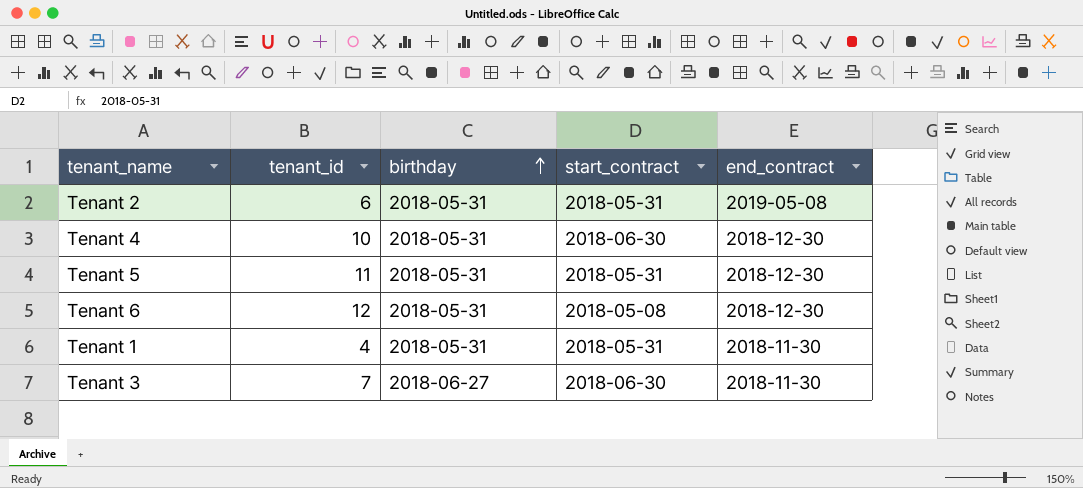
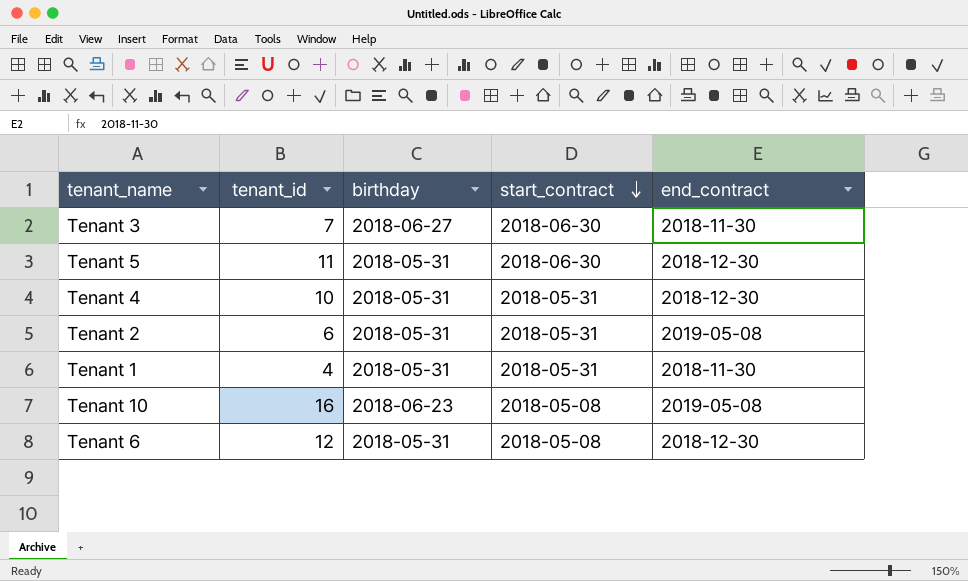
row order: birthday ascending -> start_contract descending
Tenant 5 | start_contract: 2018-05-31 -> 2018-06-30
Tenant 4 | start_contract: 2018-06-30 -> 2018-05-31
row Tenant 10: none -> 16 | 2018-06-23 | 2018-05-08 | 2019-05-08

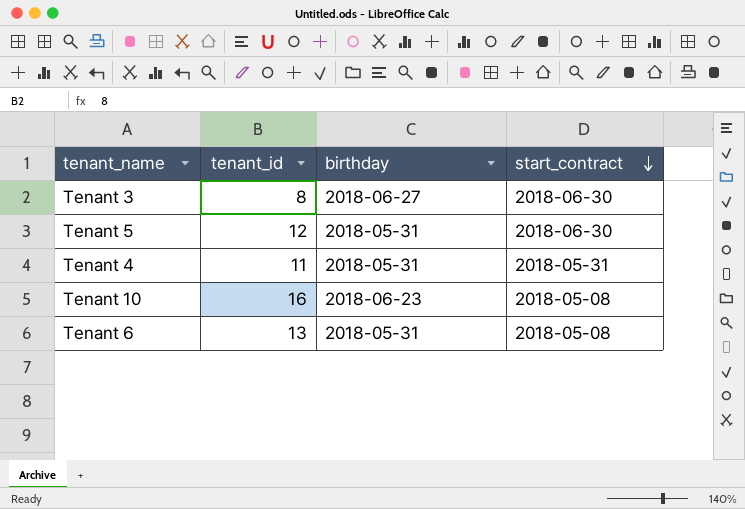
column end_contract | position: 5 -> none
row Tenant 2: 6 | 2018-05-31 | 2018-05-31 | 2019-05-08 -> none
row Tenant 1: 4 | 2018-05-31 | 2018-05-31 | 2018-11-30 -> none
Tenant 3 | tenant_id: 7 -> 8
Tenant 5 | tenant_id: 11 -> 12
Tenant 4 | tenant_id: 10 -> 11
Tenant 6 | tenant_id: 12 -> 13

